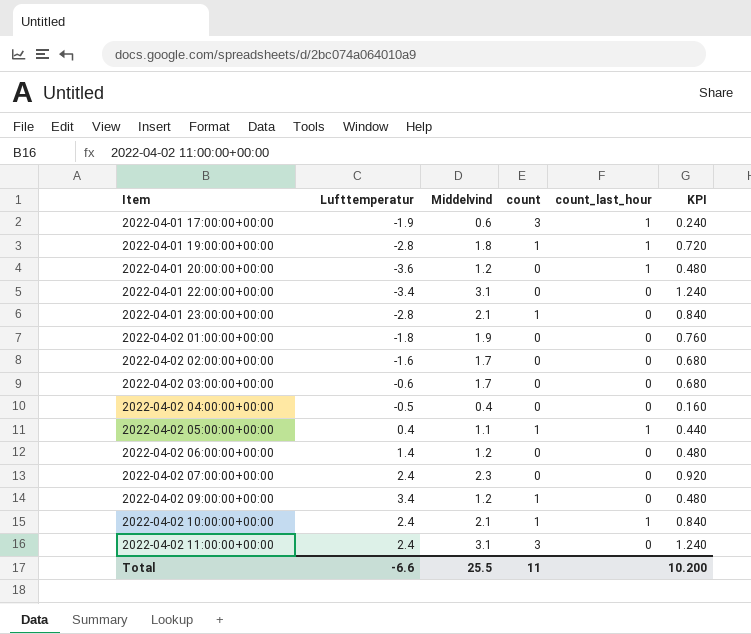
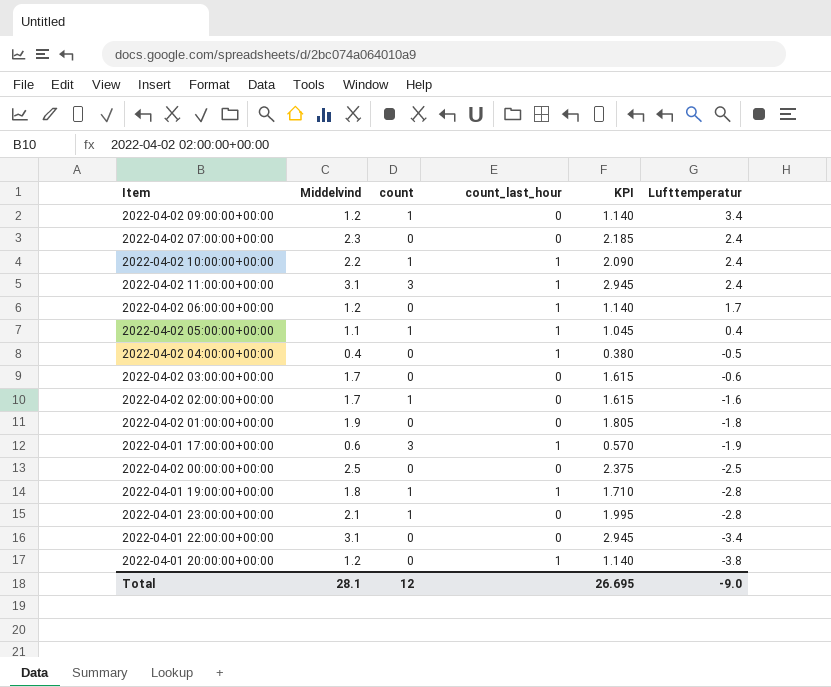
row order: Item ascending -> Lufttemperatur descending
column KPI | formula: [Middelvind] * 0.4 -> [Middelvind] * 0.95
column Lufttemperatur | position: 2 -> 6
2022-04-02 10:00:00+00:00 | Middelvind: 2.1 -> 2.2
2022-04-02 11:00:00+00:00 | count_last_hour: 0 -> 1
2022-04-02 06:00:00+00:00 | count_last_hour: 0 -> 1
2022-04-02 06:00:00+00:00 | Lufttemperatur: 1.4 -> 1.7
2022-04-02 04:00:00+00:00 | count_last_hour: 0 -> 1
2022-04-02 02:00:00+00:00 | count: 0 -> 1
row 2022-04-02 00:00:00+00:00: none -> 2.5 | 0 | 0 | 2.375 | -2.5
2022-04-01 20:00:00+00:00 | Lufttemperatur: -3.6 -> -3.8
Total | Middelvind: 25.5 -> 28.1
Total | count: 11 -> 12
Total | KPI: 10.200 -> 26.695
Total | Lufttemperatur: -6.6 -> -9.0

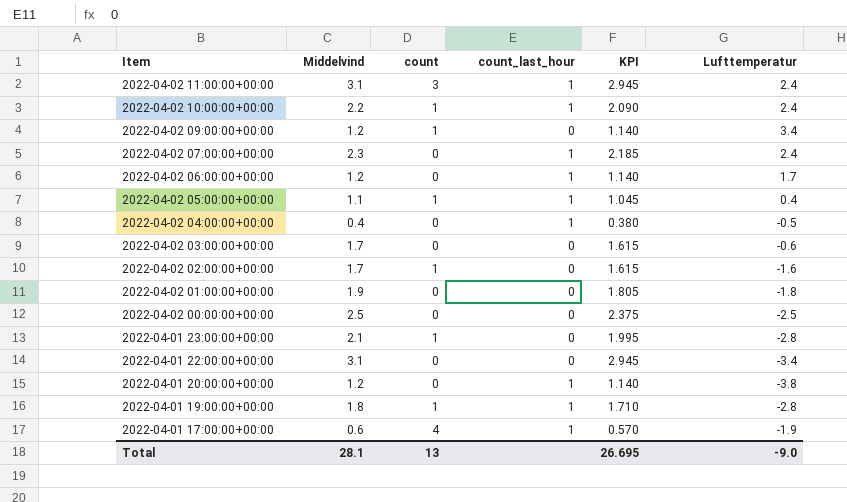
row order: Lufttemperatur descending -> Item descending
2022-04-02 07:00:00+00:00 | count_last_hour: 0 -> 1
2022-04-01 17:00:00+00:00 | count: 3 -> 4
Total | count: 12 -> 13

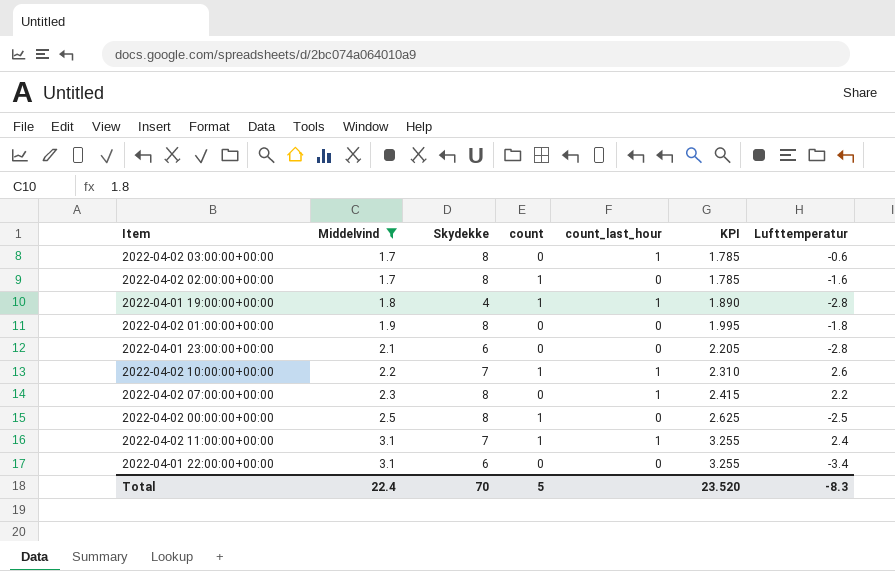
filter: none -> Middelvind >= 1.7
row order: Item descending -> Middelvind ascending
column Skydekke | position: none -> 3
column KPI | formula: [Middelvind] * 0.95 -> [Middelvind] * 1.05
2022-04-02 03:00:00+00:00 | count_last_hour: 0 -> 1
2022-04-01 23:00:00+00:00 | count: 1 -> 0
2022-04-02 10:00:00+00:00 | Lufttemperatur: 2.4 -> 2.6
2022-04-02 07:00:00+00:00 | Lufttemperatur: 2.4 -> 2.2
2022-04-02 00:00:00+00:00 | count: 0 -> 1
2022-04-02 11:00:00+00:00 | count: 3 -> 1
Total | Middelvind: 28.1 -> 22.4
Total | count: 13 -> 5
Total | KPI: 26.695 -> 23.520
Total | Lufttemperatur: -9.0 -> -8.3

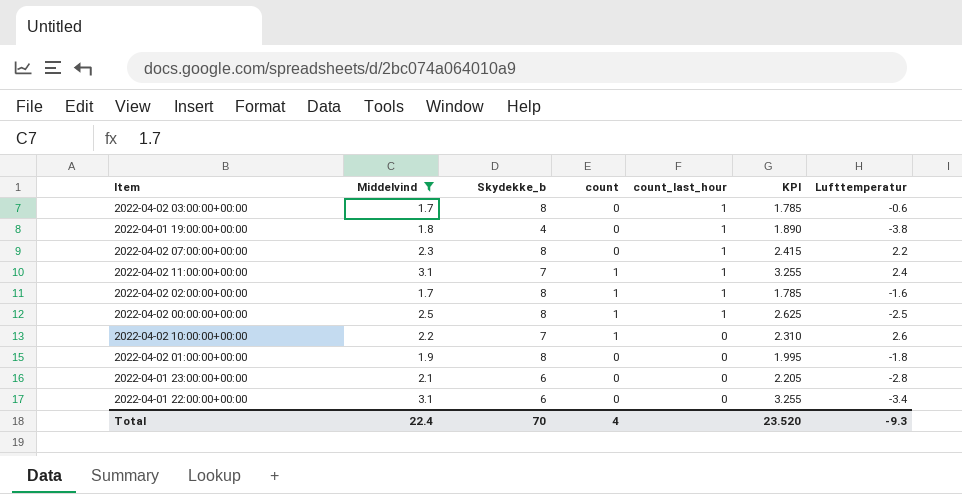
row order: Middelvind ascending -> count_last_hour descending
column name: Skydekke -> Skydekke_b
2022-04-01 19:00:00+00:00 | count: 1 -> 0
2022-04-01 19:00:00+00:00 | Lufttemperatur: -2.8 -> -3.8
2022-04-02 02:00:00+00:00 | count_last_hour: 0 -> 1
2022-04-02 00:00:00+00:00 | count_last_hour: 0 -> 1
2022-04-02 10:00:00+00:00 | count_last_hour: 1 -> 0
Total | count: 5 -> 4
Total | Lufttemperatur: -8.3 -> -9.3

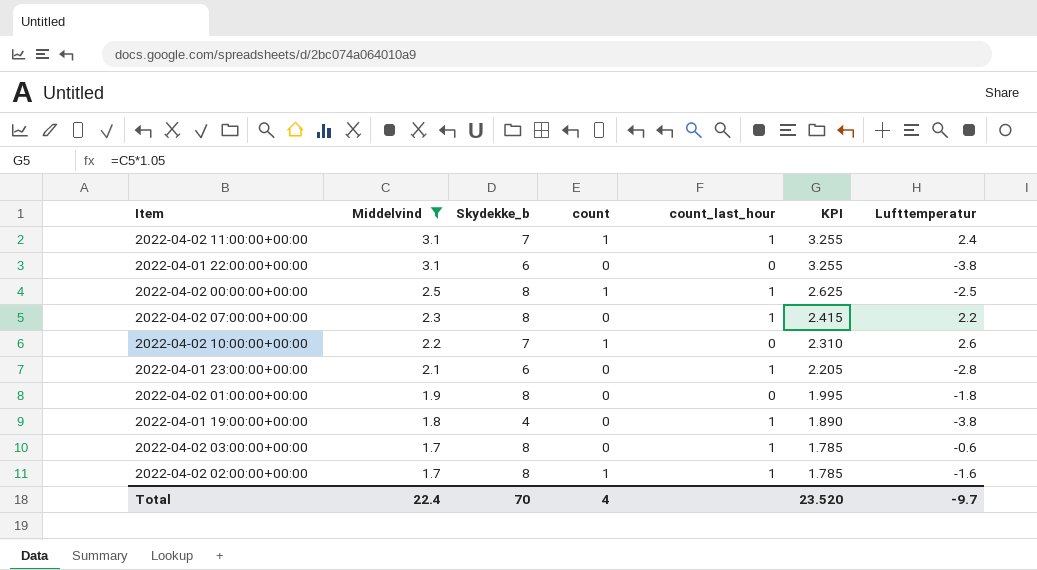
row order: count_last_hour descending -> Middelvind descending
2022-04-01 22:00:00+00:00 | Lufttemperatur: -3.4 -> -3.8
2022-04-01 23:00:00+00:00 | count_last_hour: 0 -> 1
Total | Lufttemperatur: -9.3 -> -9.7

